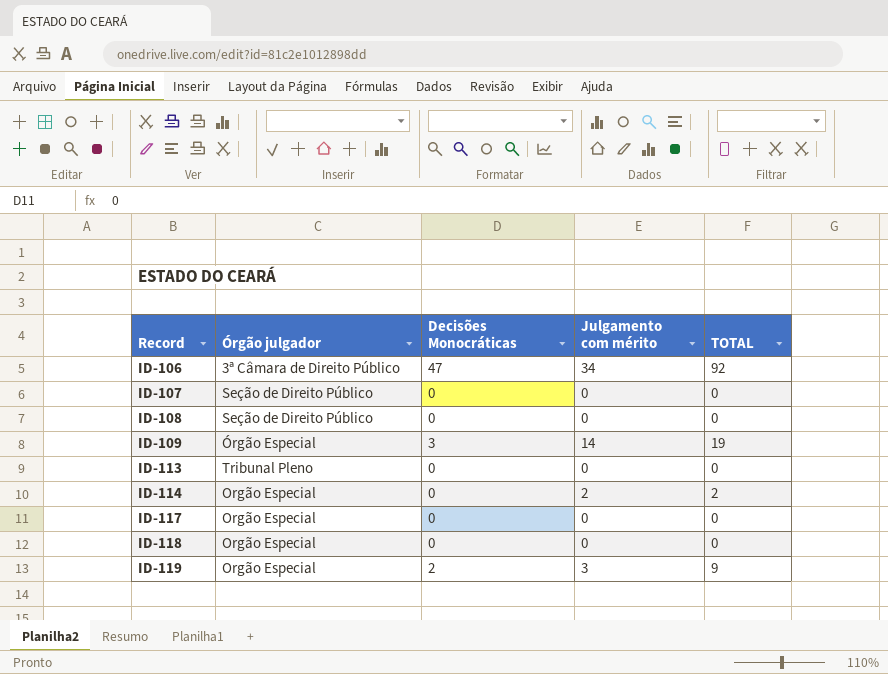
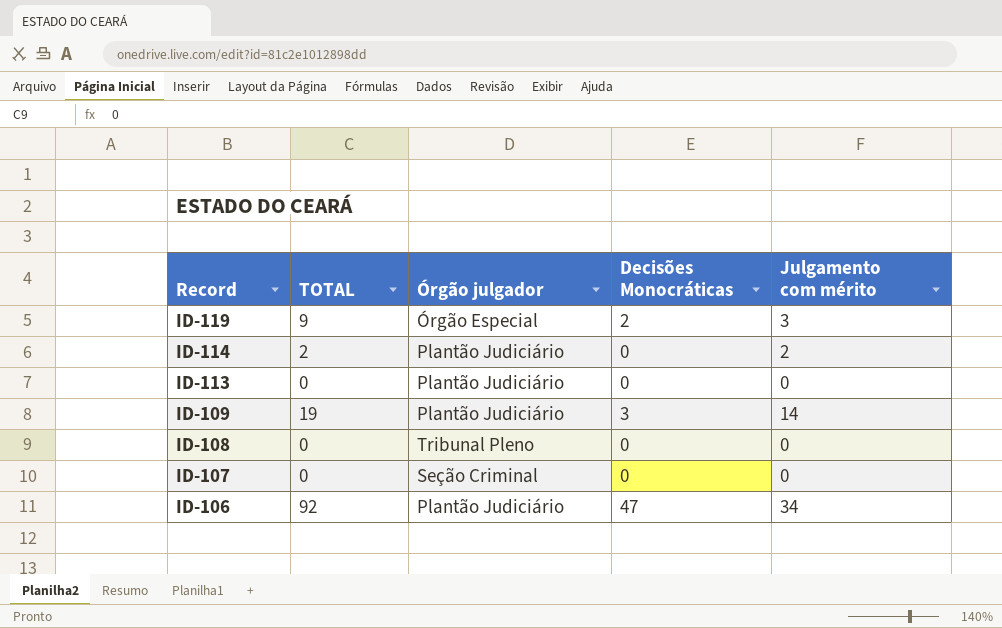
row order: Record ascending -> Record descending
column TOTAL | position: 5 -> 2
row ID-117: Orgão Especial | 0 | 0 | 0 -> none
row ID-118: Orgão Especial | 0 | 0 | 0 -> none
ID-119 | Órgão julgador: Orgão Especial -> Órgão Especial
ID-114 | Órgão julgador: Orgão Especial -> Plantão Judiciário
ID-113 | Órgão julgador: Tribunal Pleno -> Plantão Judiciário
ID-109 | Órgão julgador: Órgão Especial -> Plantão Judiciário
ID-108 | Órgão julgador: Seção de Direito Público -> Tribunal Pleno
ID-107 | Órgão julgador: Seção de Direito Público -> Seção Criminal
ID-106 | Órgão julgador: 3ª Câmara de Direito Público -> Plantão Judiciário

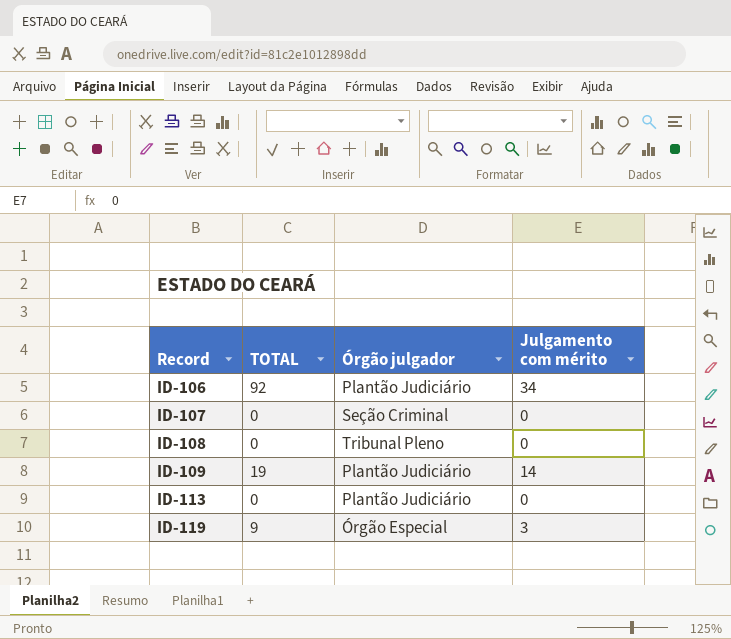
row order: Record descending -> Record ascending
column Decisões Monocráticas | position: 4 -> none
row ID-114: 2 | Plantão Judiciário | 0 | 2 -> none

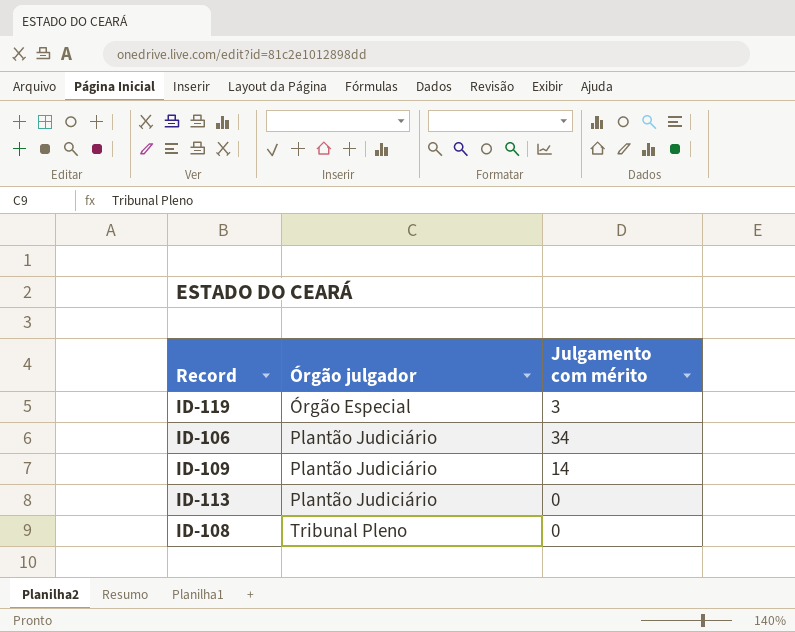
row order: Record ascending -> Órgão julgador ascending
column TOTAL | position: 2 -> none
row ID-107: 0 | Seção Criminal | 0 -> none

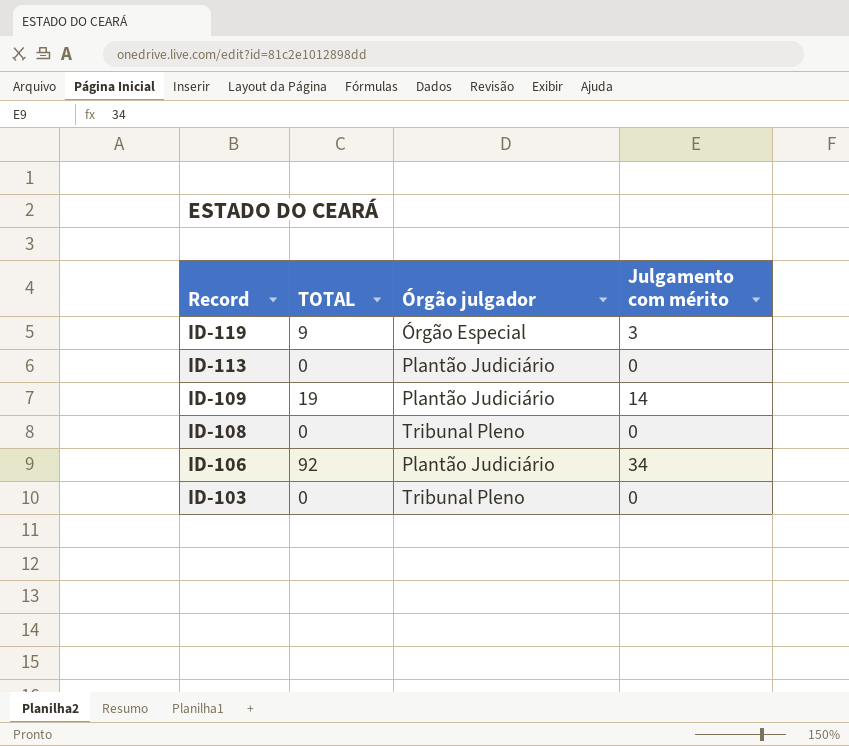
row order: Órgão julgador ascending -> Record descending
column TOTAL | position: none -> 2
row ID-103: none -> 0 | Tribunal Pleno | 0

